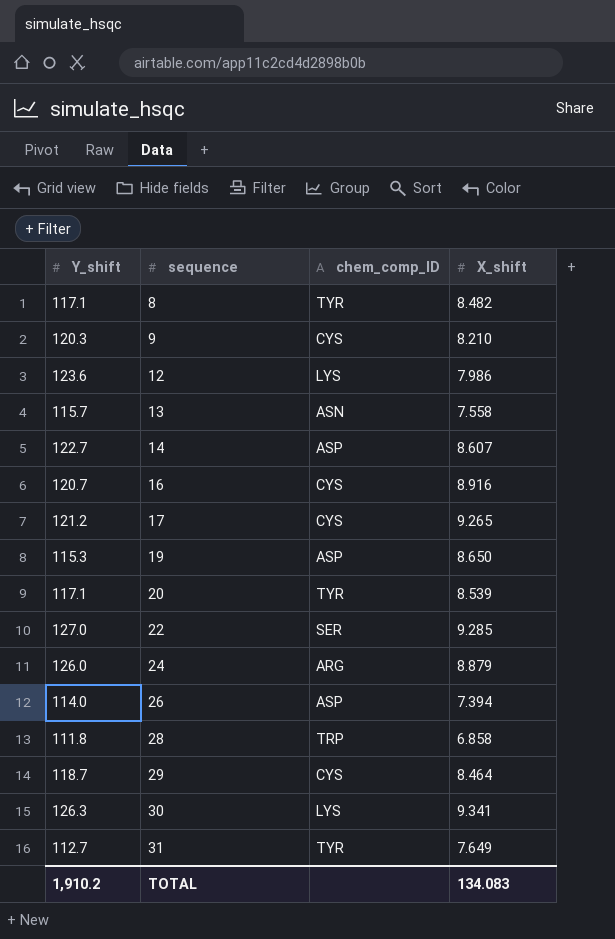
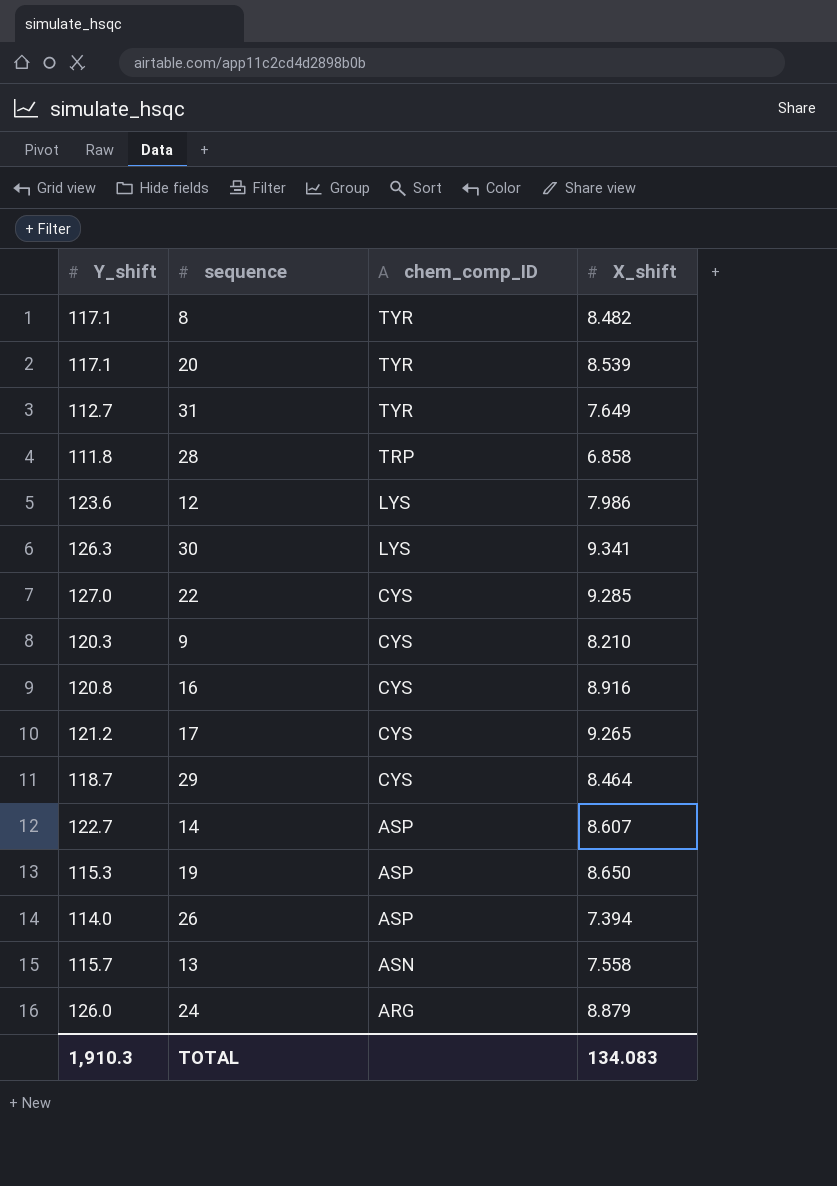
row order: sequence ascending -> chem_comp_ID descending
22 | chem_comp_ID: SER -> CYS
16 | Y_shift: 120.7 -> 120.8
TOTAL | Y_shift: 1,910.2 -> 1,910.3

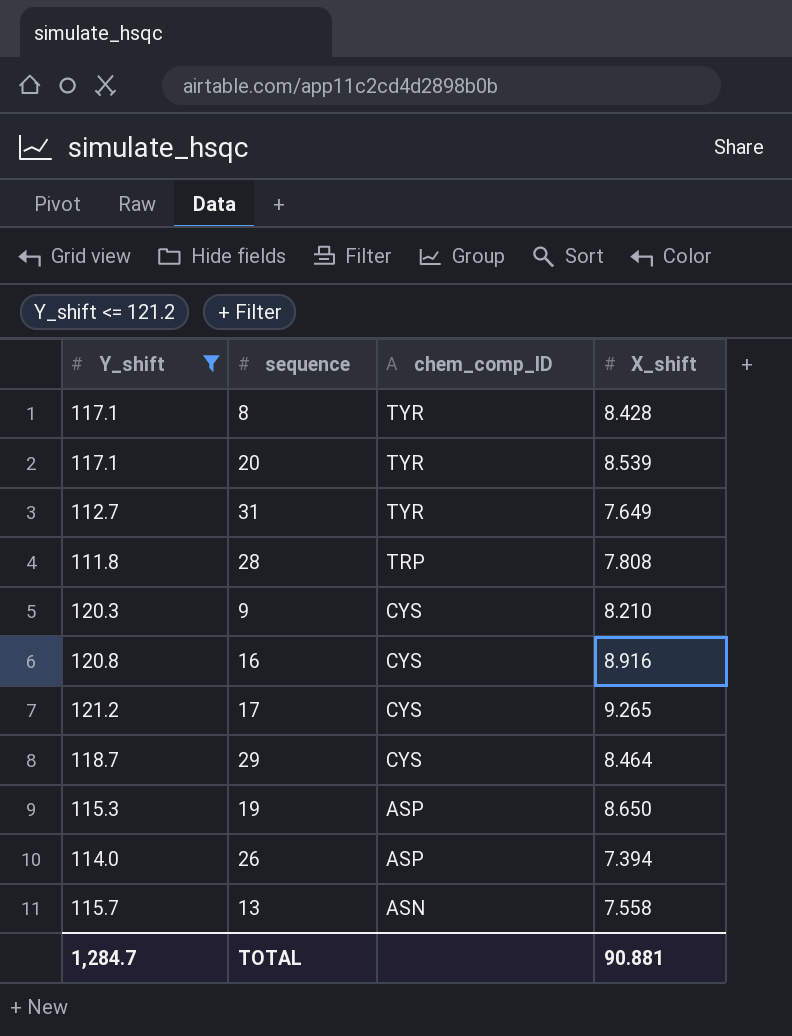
filter: none -> Y_shift <= 121.2
8 | X_shift: 8.482 -> 8.428
28 | X_shift: 6.858 -> 7.808
TOTAL | Y_shift: 1,910.3 -> 1,284.7
TOTAL | X_shift: 134.083 -> 90.881

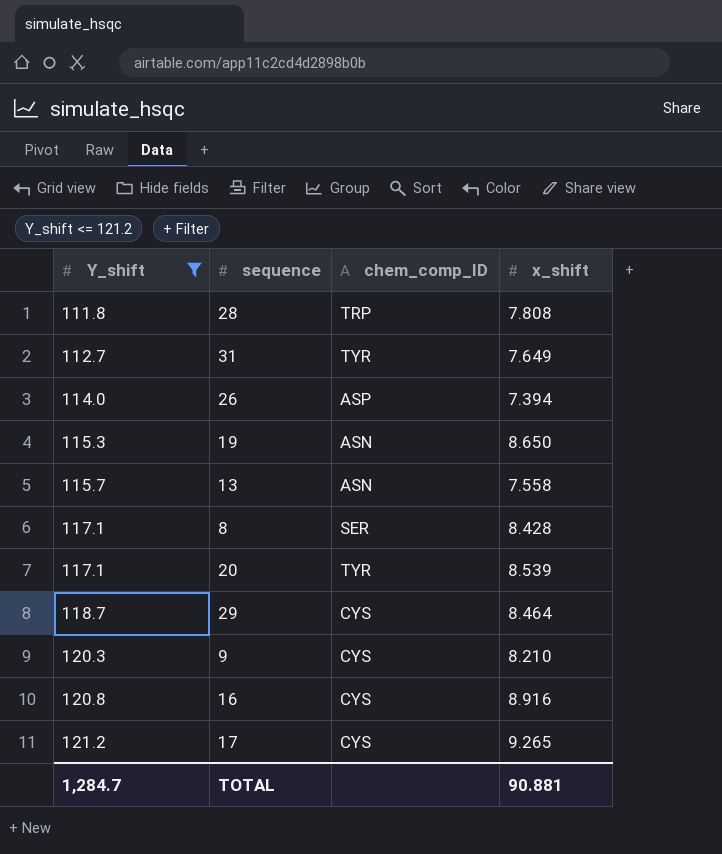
row order: chem_comp_ID descending -> Y_shift ascending
column name: X_shift -> x_shift
19 | chem_comp_ID: ASP -> ASN
8 | chem_comp_ID: TYR -> SER

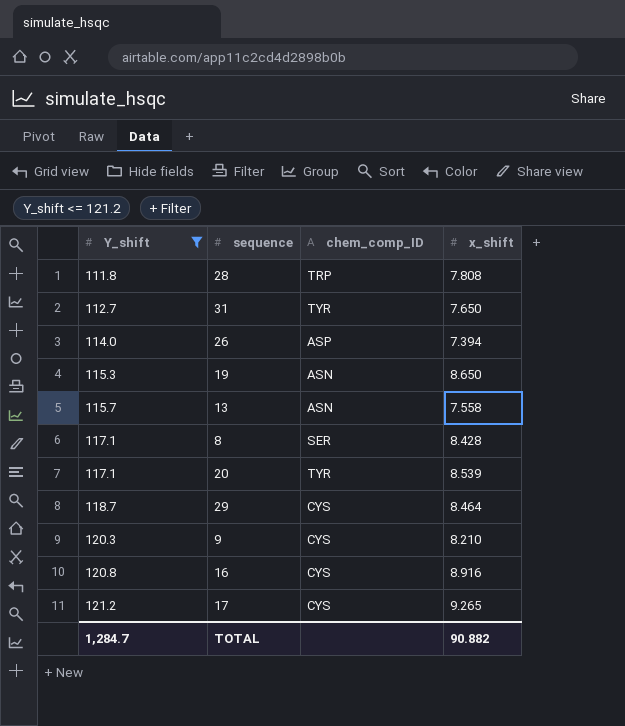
31 | x_shift: 7.649 -> 7.650
TOTAL | x_shift: 90.881 -> 90.882

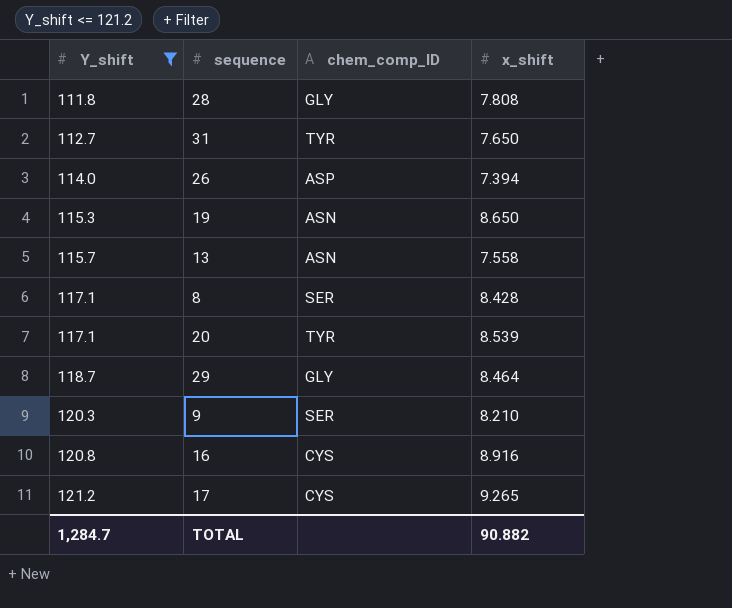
28 | chem_comp_ID: TRP -> GLY
29 | chem_comp_ID: CYS -> GLY
9 | chem_comp_ID: CYS -> SER

